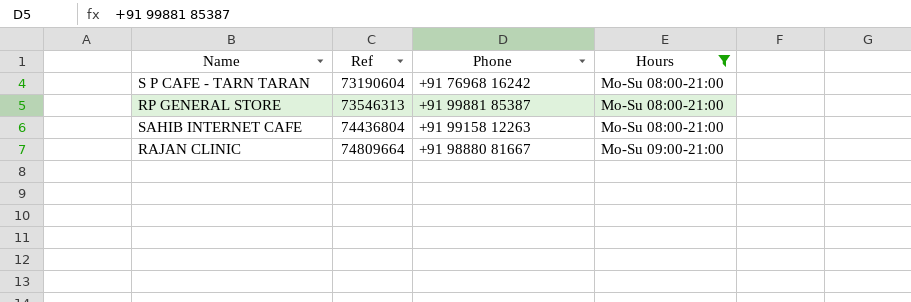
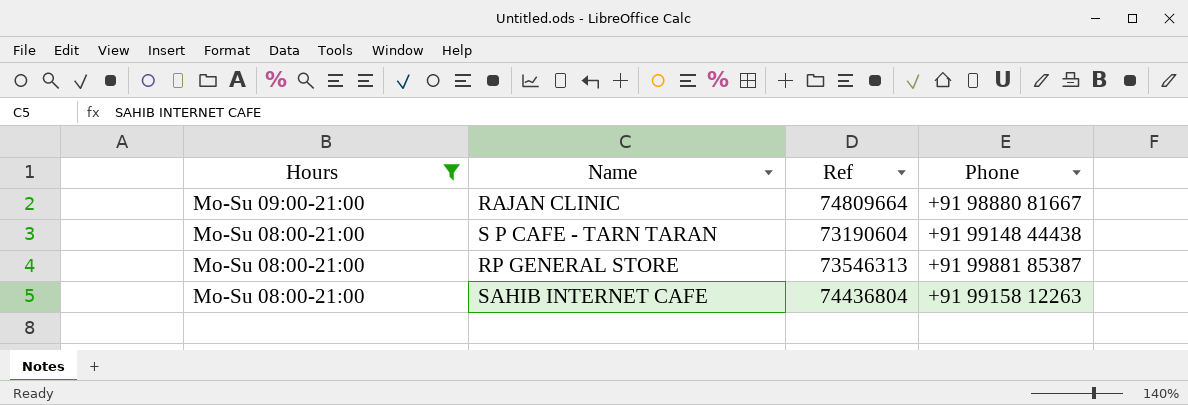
row order: Ref ascending -> Hours descending
column Hours | position: 4 -> 1
S P CAFE - TARN TARAN | Phone: +91 76968 16242 -> +91 99148 44438

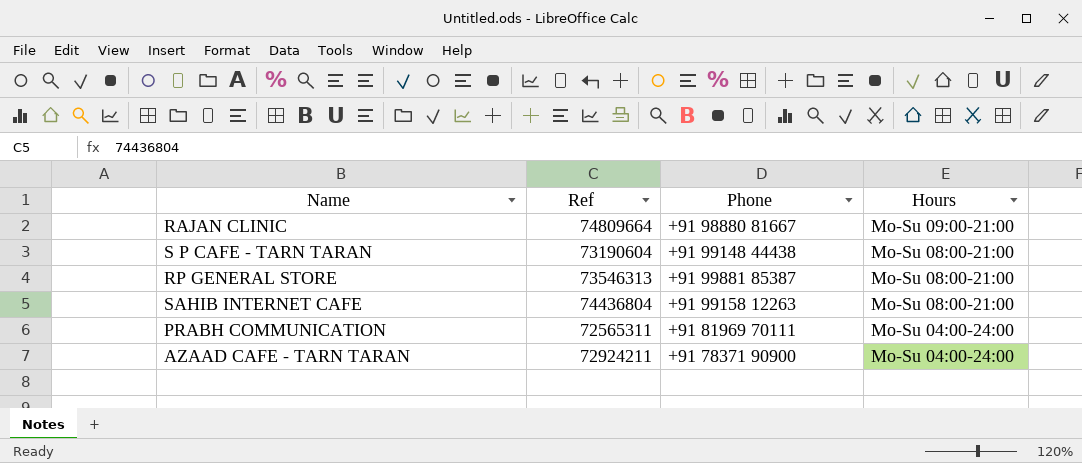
filter: Hours != Mo-Su 04:00-24:00 -> none
column Hours | position: 1 -> 4

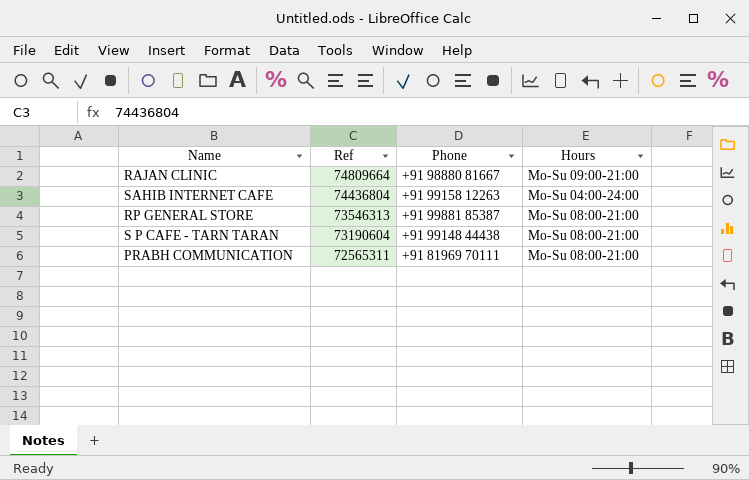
row order: Hours descending -> Ref descending
row AZAAD CAFE - TARN TARAN: 72924211 | +91 78371 90900 | Mo-Su 04:00-24:00 -> none
SAHIB INTERNET CAFE | Hours: Mo-Su 08:00-21:00 -> Mo-Su 04:00-24:00
PRABH COMMUNICATION | Hours: Mo-Su 04:00-24:00 -> Mo-Su 08:00-21:00

